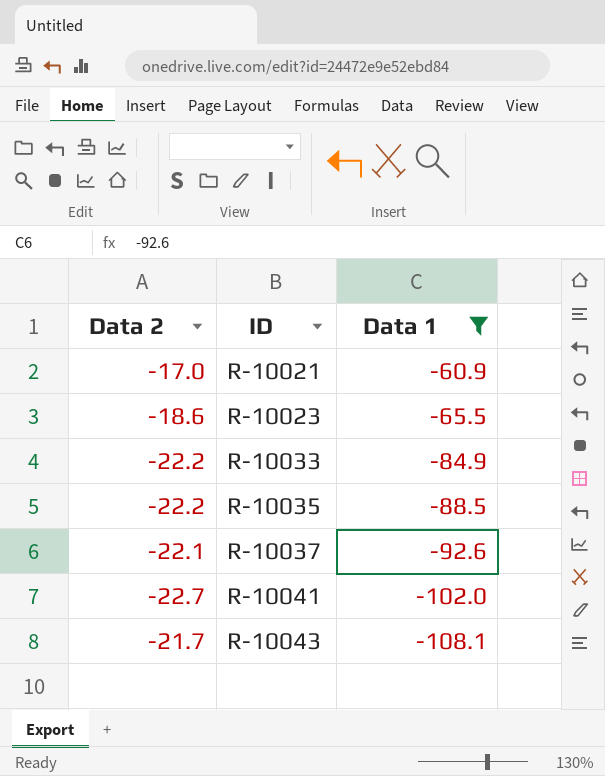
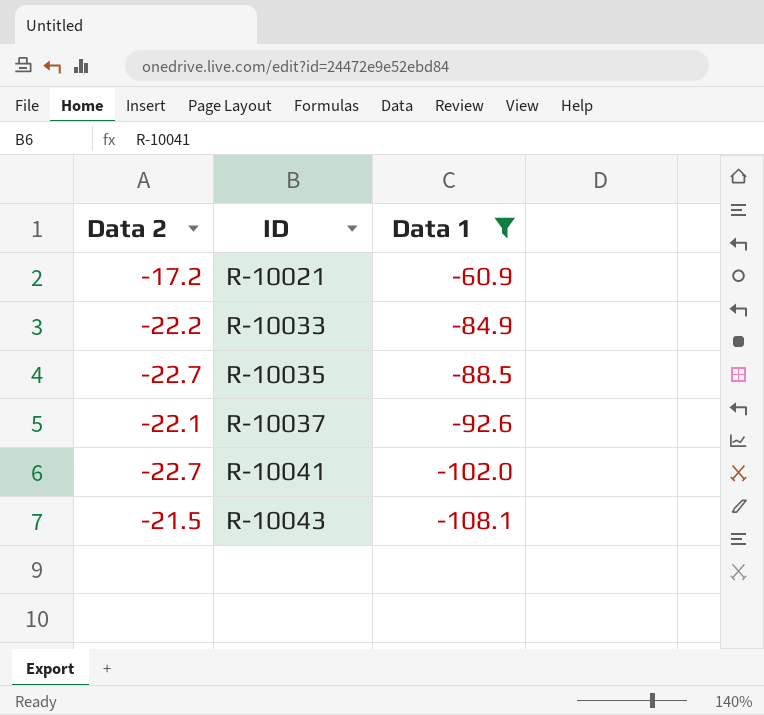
row R-10023: -18.6 | -65.5 -> none
R-10021 | Data 2: -17.0 -> -17.2
R-10035 | Data 2: -22.2 -> -22.7
R-10043 | Data 2: -21.7 -> -21.5

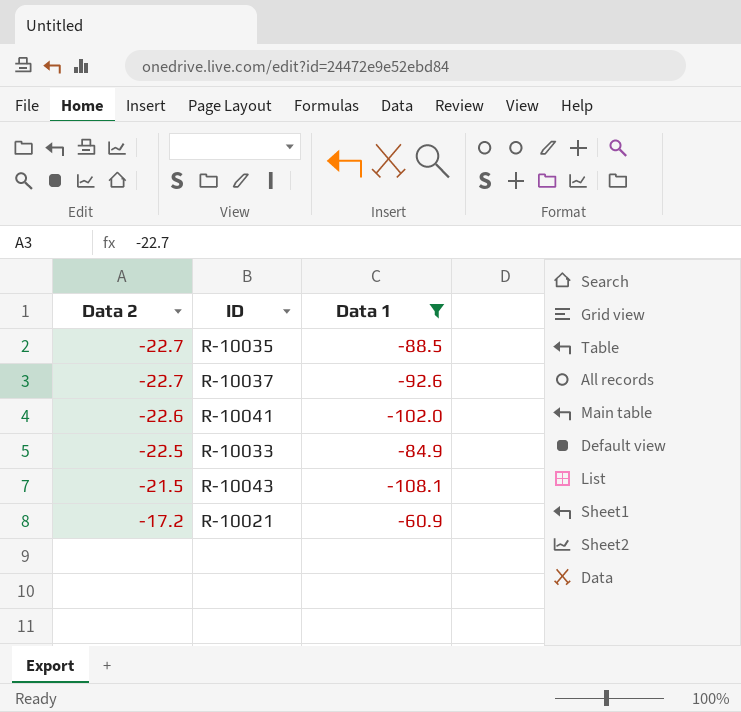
row order: ID ascending -> Data 2 ascending
R-10037 | Data 2: -22.1 -> -22.7
R-10041 | Data 2: -22.7 -> -22.6
R-10033 | Data 2: -22.2 -> -22.5

